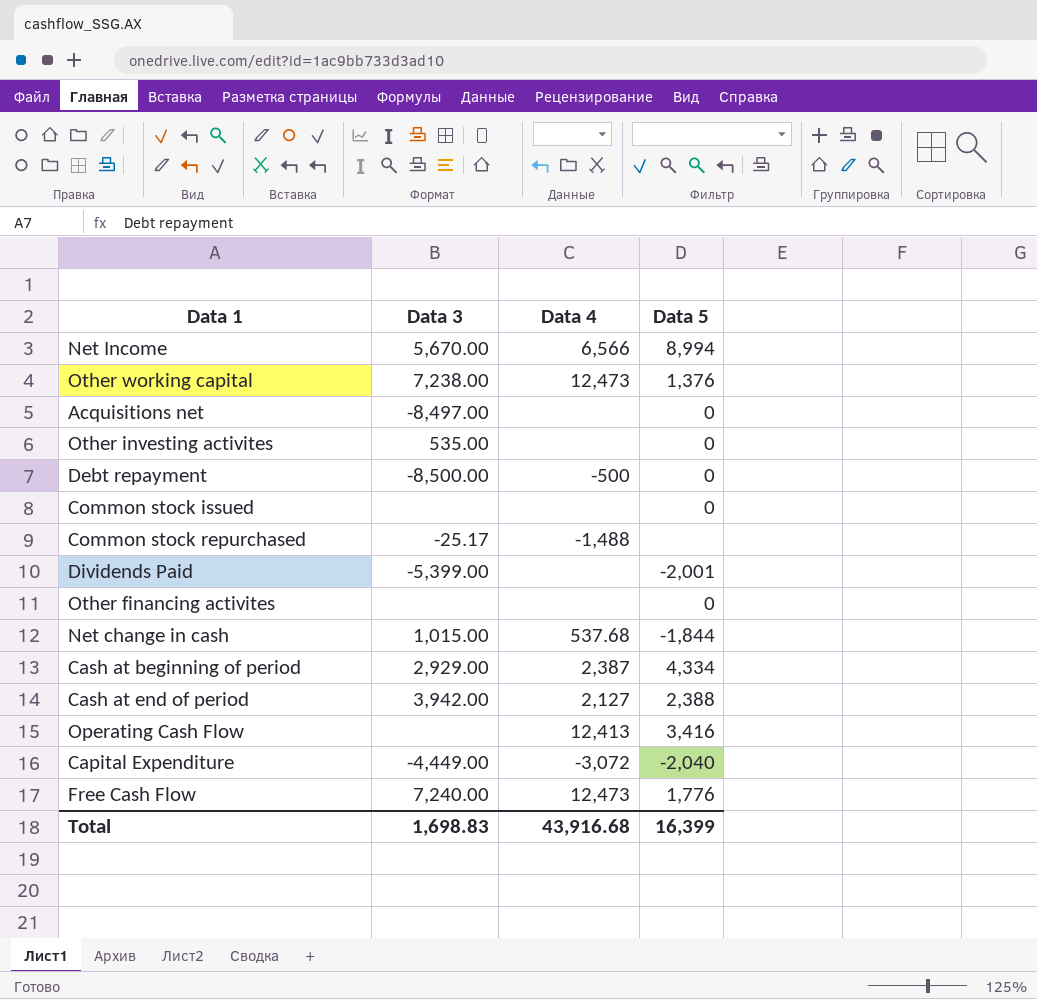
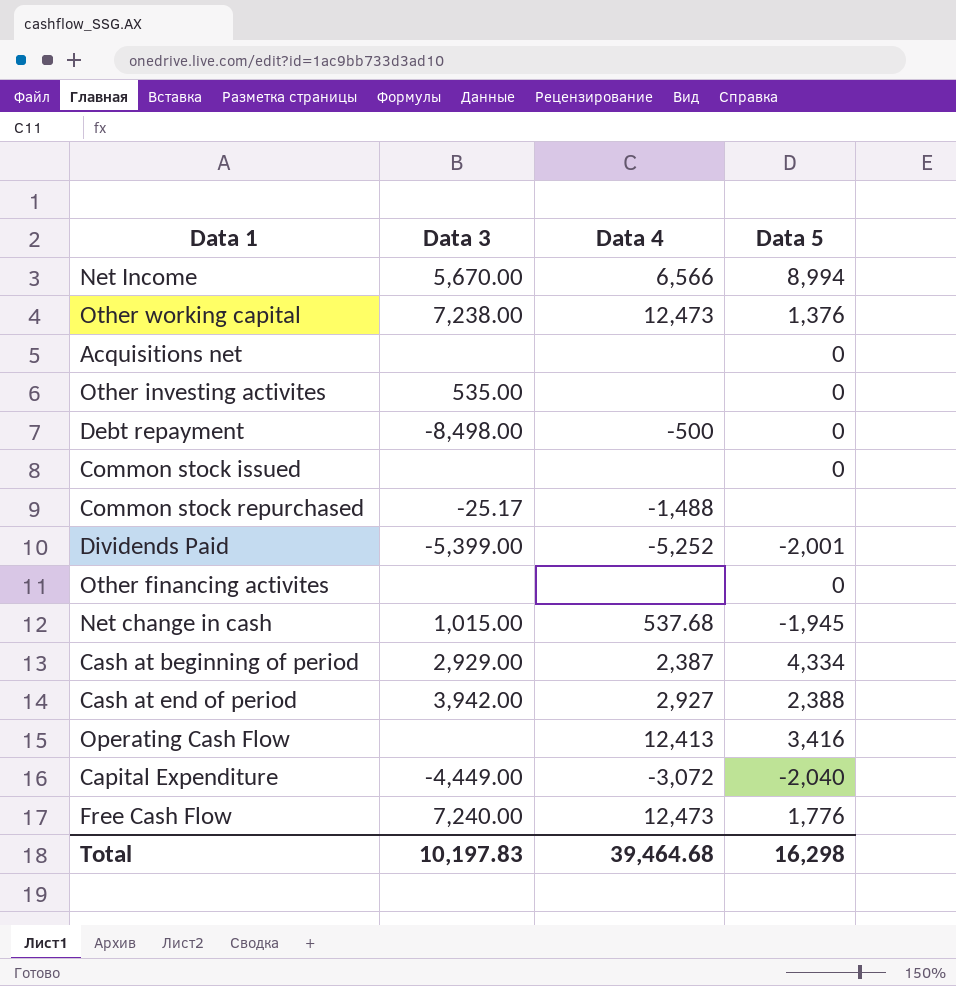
Acquisitions net | Data 3: -8,497.00 -> none
Debt repayment | Data 3: -8,500.00 -> -8,498.00
Dividends Paid | Data 4: none -> -5,252
Net change in cash | Data 5: -1,844 -> -1,945
Cash at end of period | Data 4: 2,127 -> 2,927
Total | Data 3: 1,698.83 -> 10,197.83
Total | Data 4: 43,916.68 -> 39,464.68
Total | Data 5: 16,399 -> 16,298

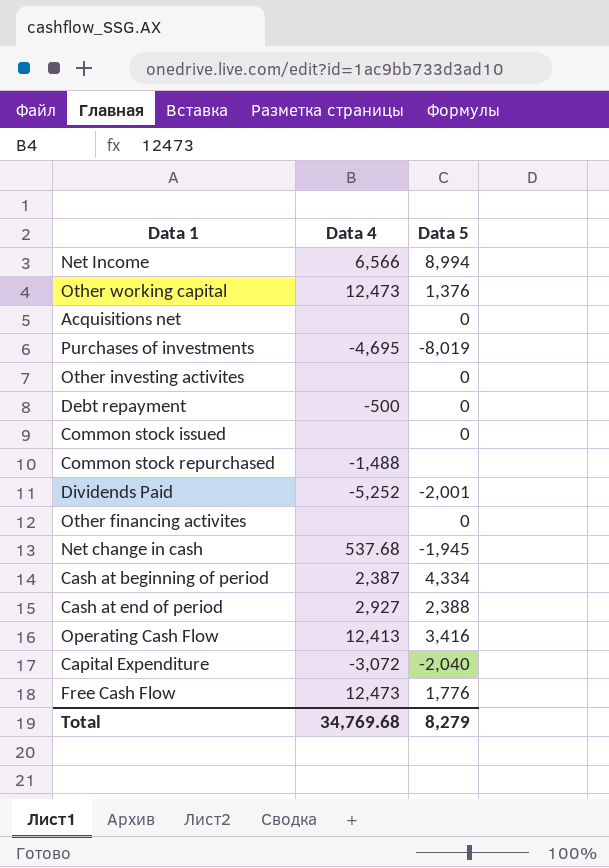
column Data 3 | position: 2 -> none
row Purchases of investments: none -> -4,695 | -8,019
Total | Data 4: 39,464.68 -> 34,769.68
Total | Data 5: 16,298 -> 8,279

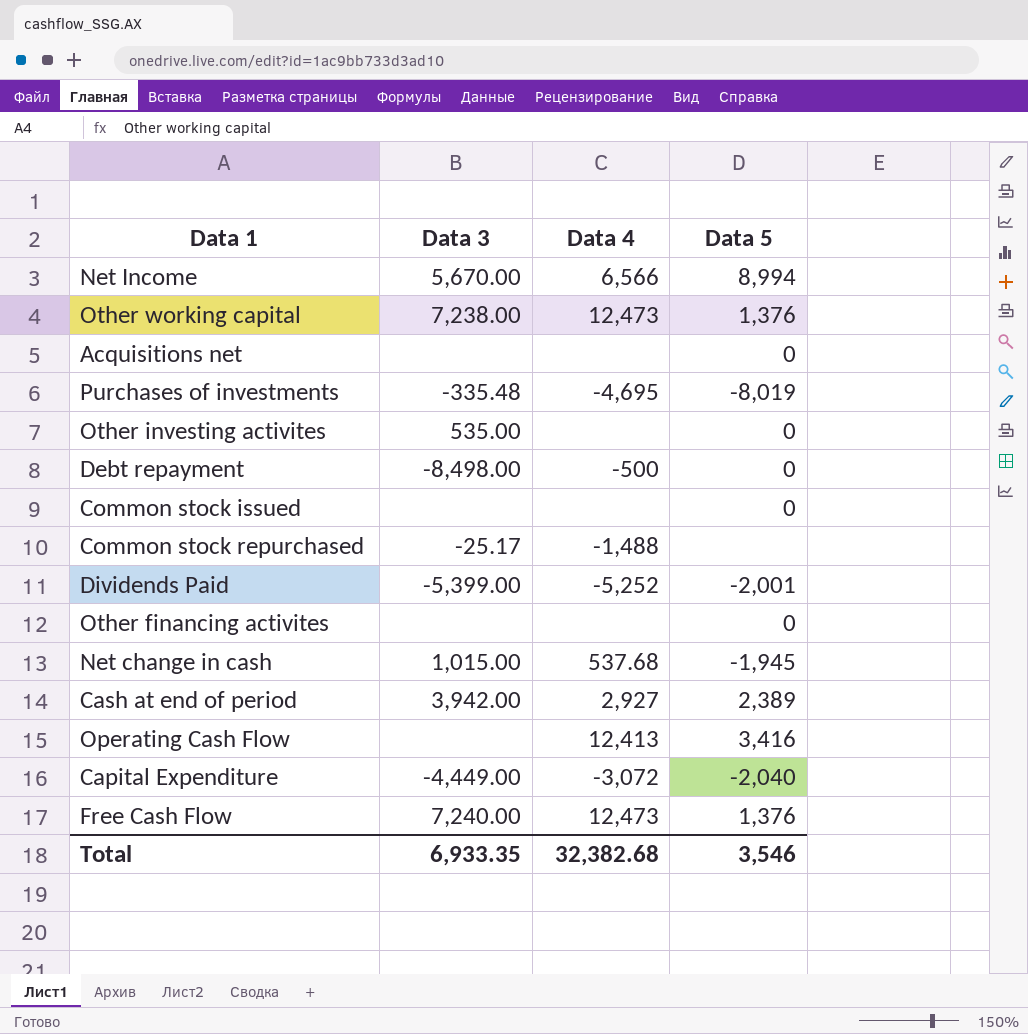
column Data 3 | position: none -> 2
row Cash at beginning of period: 2,387 | 4,334 -> none
Cash at end of period | Data 5: 2,388 -> 2,389
Free Cash Flow | Data 5: 1,776 -> 1,376
Total | Data 4: 34,769.68 -> 32,382.68
Total | Data 5: 8,279 -> 3,546

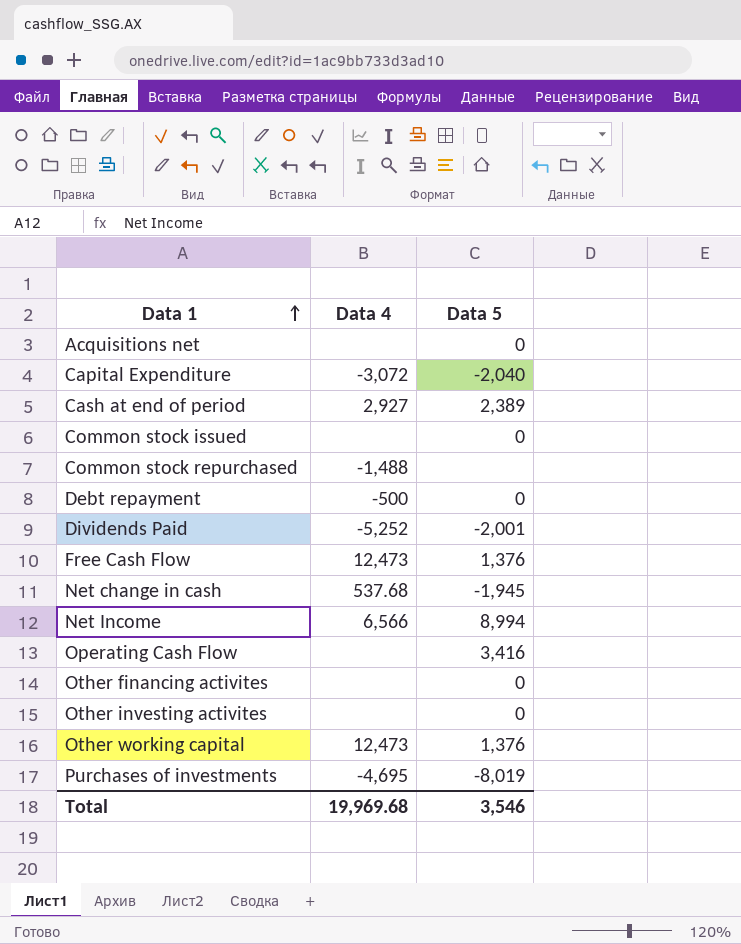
row order: none -> Data 1 ascending
column Data 3 | position: 2 -> none
Operating Cash Flow | Data 4: 12,413 -> none
Total | Data 4: 32,382.68 -> 19,969.68

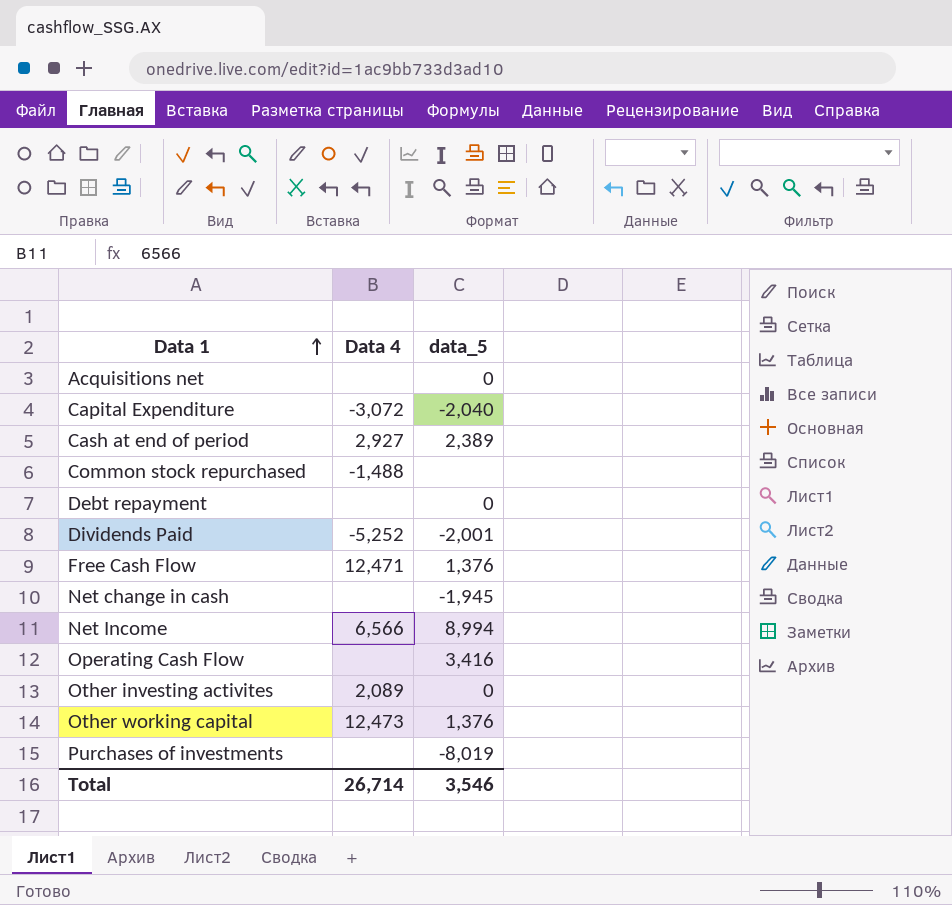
column name: Data 5 -> data_5
row Common stock issued: none | 0 -> none
row Other financing activites: none | 0 -> none
Debt repayment | Data 4: -500 -> none
Free Cash Flow | Data 4: 12,473 -> 12,471
Net change in cash | Data 4: 537.68 -> none
Other investing activites | Data 4: none -> 2,089
Purchases of investments | Data 4: -4,695 -> none
Total | Data 4: 19,969.68 -> 26,714

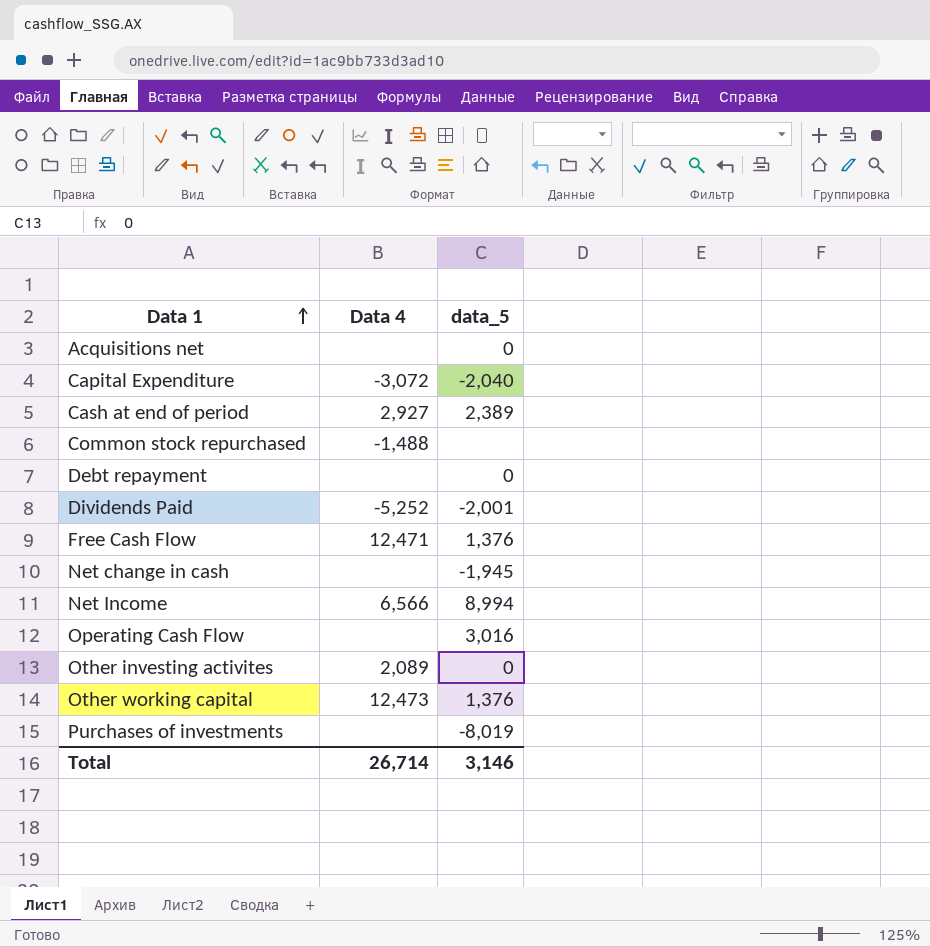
Operating Cash Flow | data_5: 3,416 -> 3,016
Total | data_5: 3,546 -> 3,146

